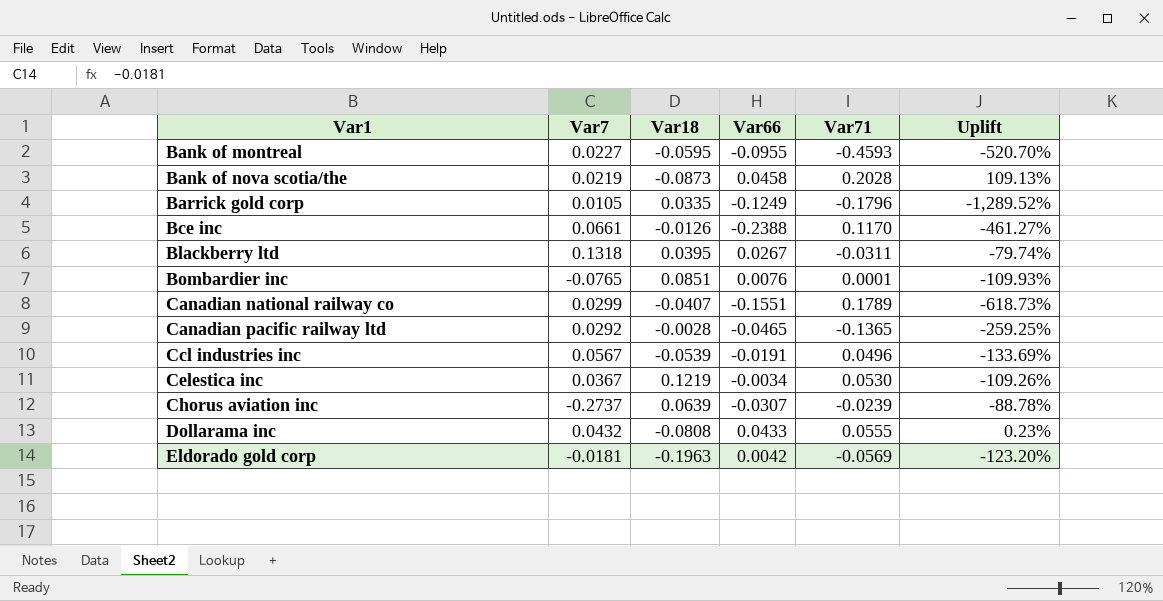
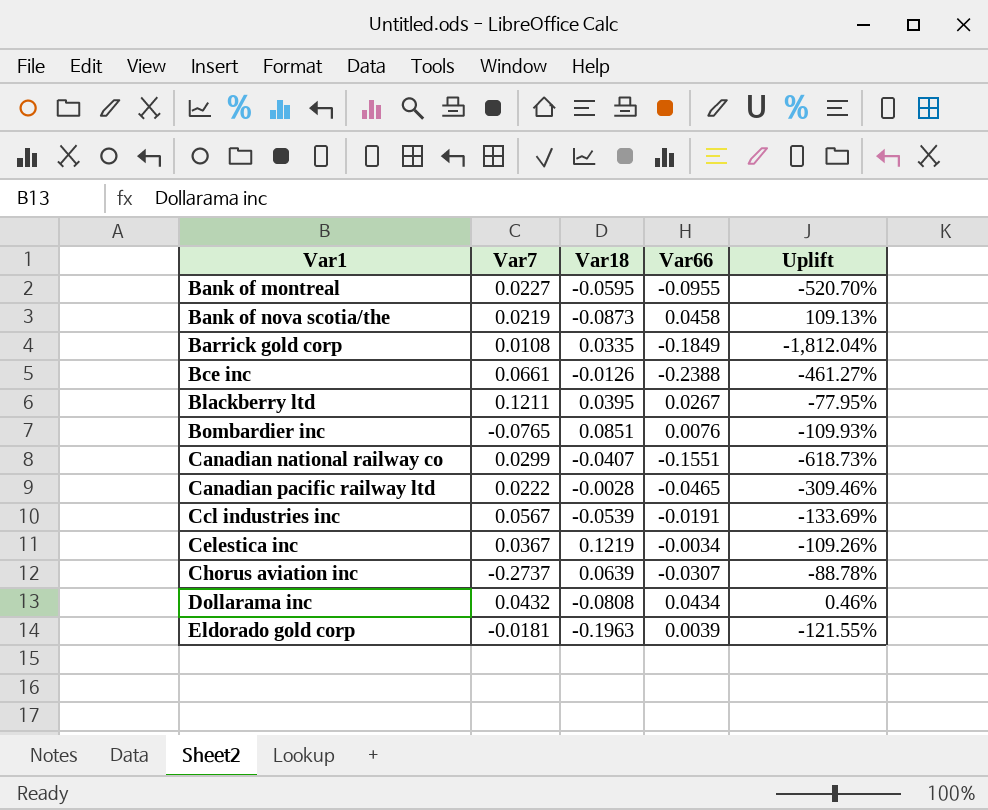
column Var71 | position: 5 -> none
Barrick gold corp | Var7: 0.0105 -> 0.0108
Barrick gold corp | Var66: -0.1249 -> -0.1849
Barrick gold corp | Uplift: -1,289.52% -> -1,812.04%
Blackberry ltd | Var7: 0.1318 -> 0.1211
Blackberry ltd | Uplift: -79.74% -> -77.95%
Canadian pacific railway ltd | Var7: 0.0292 -> 0.0222
Canadian pacific railway ltd | Uplift: -259.25% -> -309.46%
Dollarama inc | Var66: 0.0433 -> 0.0434
Dollarama inc | Uplift: 0.23% -> 0.46%
Eldorado gold corp | Var66: 0.0042 -> 0.0039
Eldorado gold corp | Uplift: -123.20% -> -121.55%

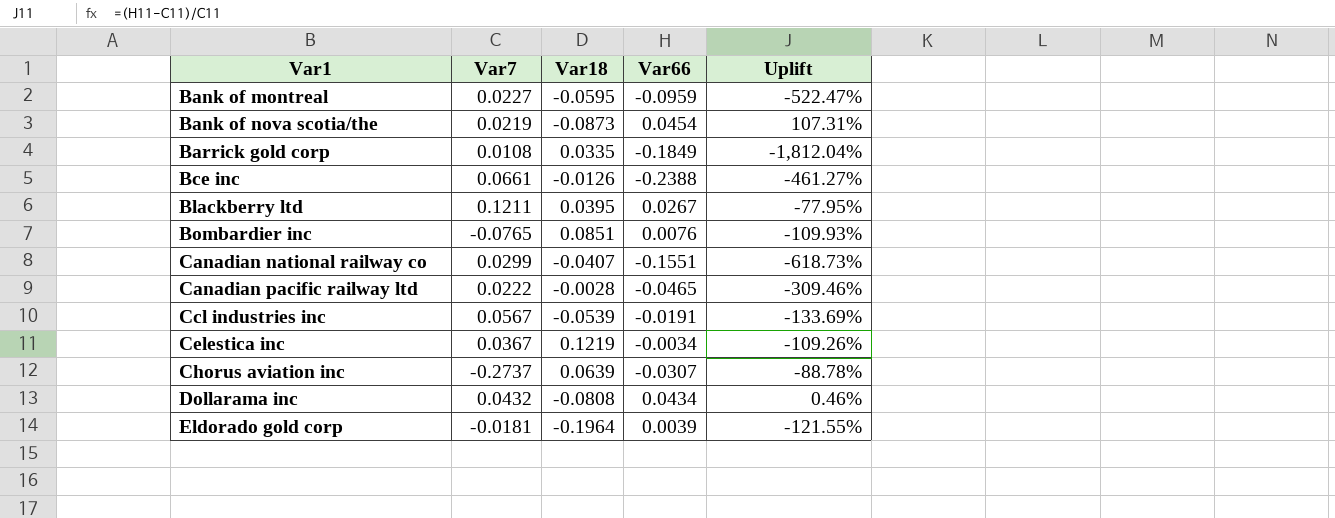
Bank of montreal | Var66: -0.0955 -> -0.0959
Bank of montreal | Uplift: -520.70% -> -522.47%
Bank of nova scotia/the | Var66: 0.0458 -> 0.0454
Bank of nova scotia/the | Uplift: 109.13% -> 107.31%
Eldorado gold corp | Var18: -0.1963 -> -0.1964

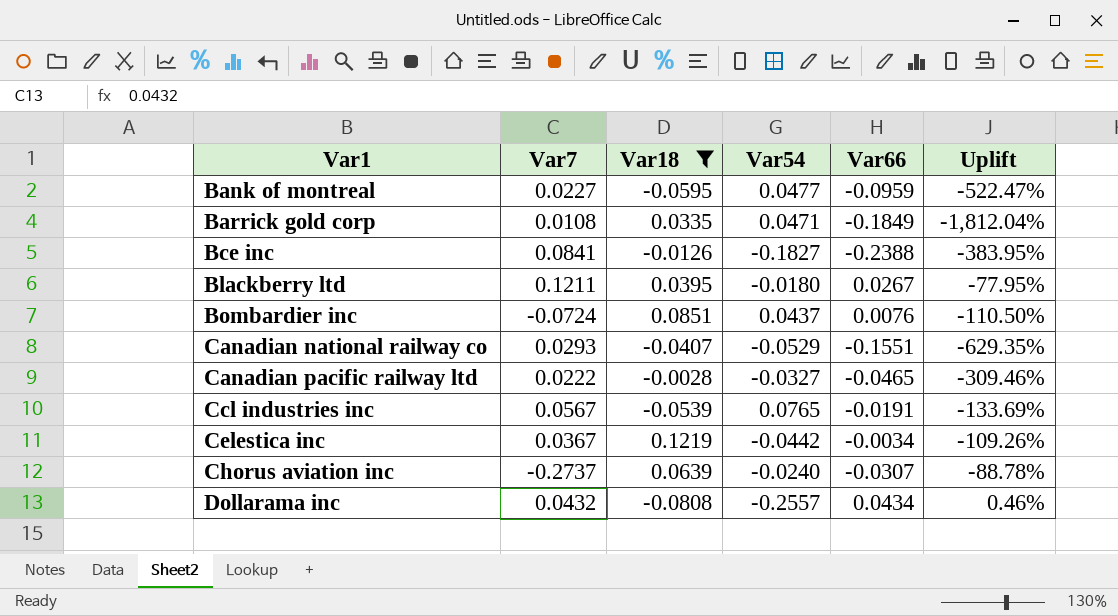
filter: none -> Var18 >= -0.0808
column Var54 | position: none -> 4
Bce inc | Var7: 0.0661 -> 0.0841
Bce inc | Uplift: -461.27% -> -383.95%
Bombardier inc | Var7: -0.0765 -> -0.0724
Bombardier inc | Uplift: -109.93% -> -110.50%
Canadian national railway co | Var7: 0.0299 -> 0.0293
Canadian national railway co | Uplift: -618.73% -> -629.35%

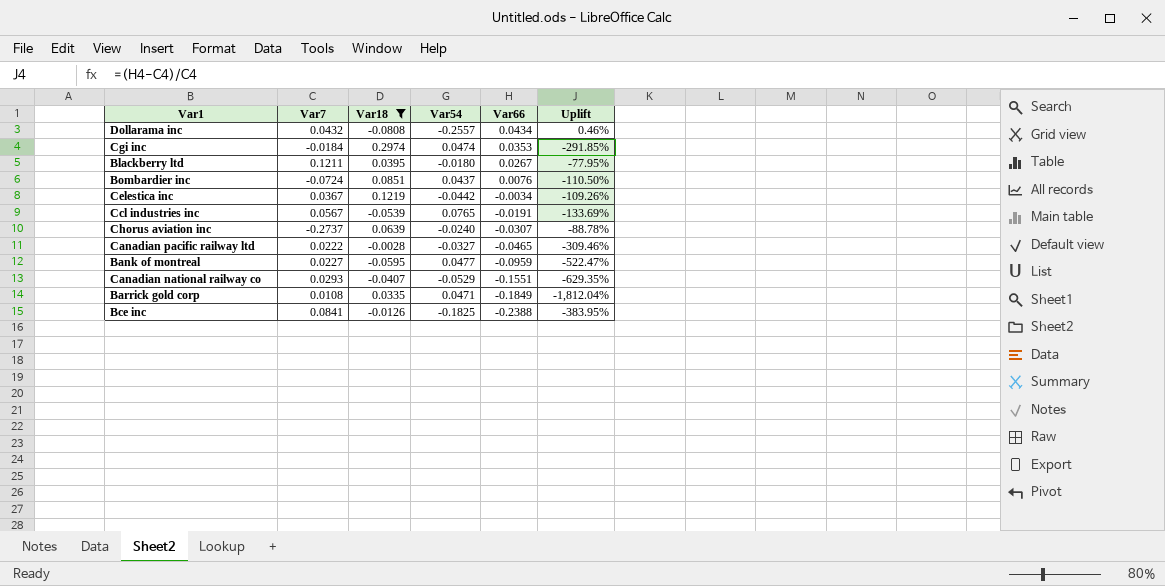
row order: Var1 ascending -> Var66 descending
row Cgi inc: none -> -0.0184 | 0.2974 | 0.0474 | 0.0353 | -291.85%
Bce inc | Var54: -0.1827 -> -0.1825

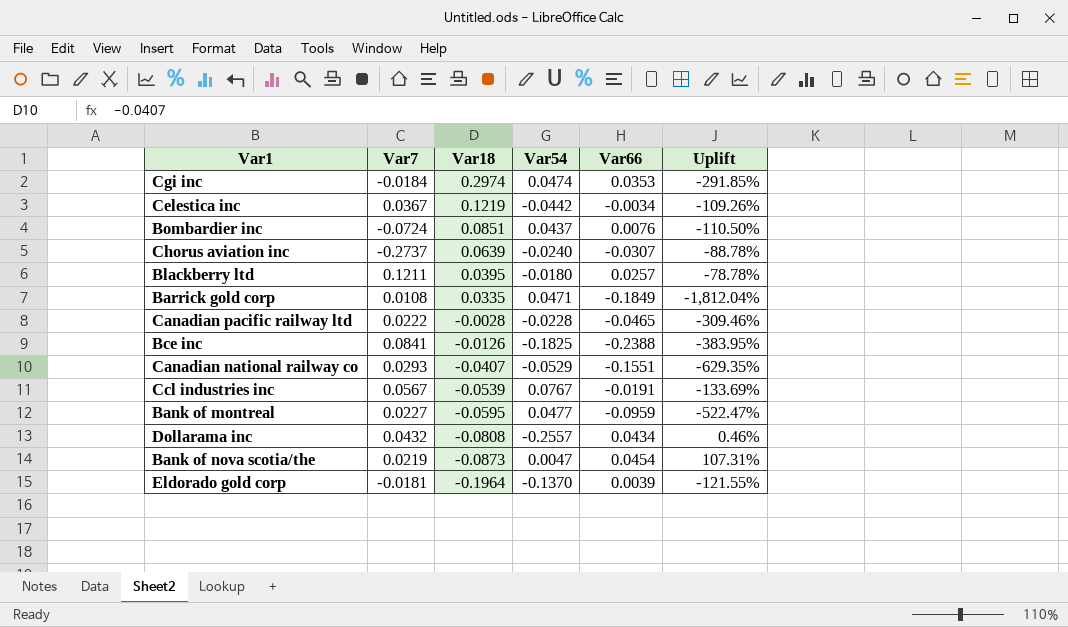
filter: Var18 >= -0.0808 -> none
row order: Var66 descending -> Var18 descending
Blackberry ltd | Var66: 0.0267 -> 0.0257
Blackberry ltd | Uplift: -77.95% -> -78.78%
Canadian pacific railway ltd | Var54: -0.0327 -> -0.0228
Ccl industries inc | Var54: 0.0765 -> 0.0767

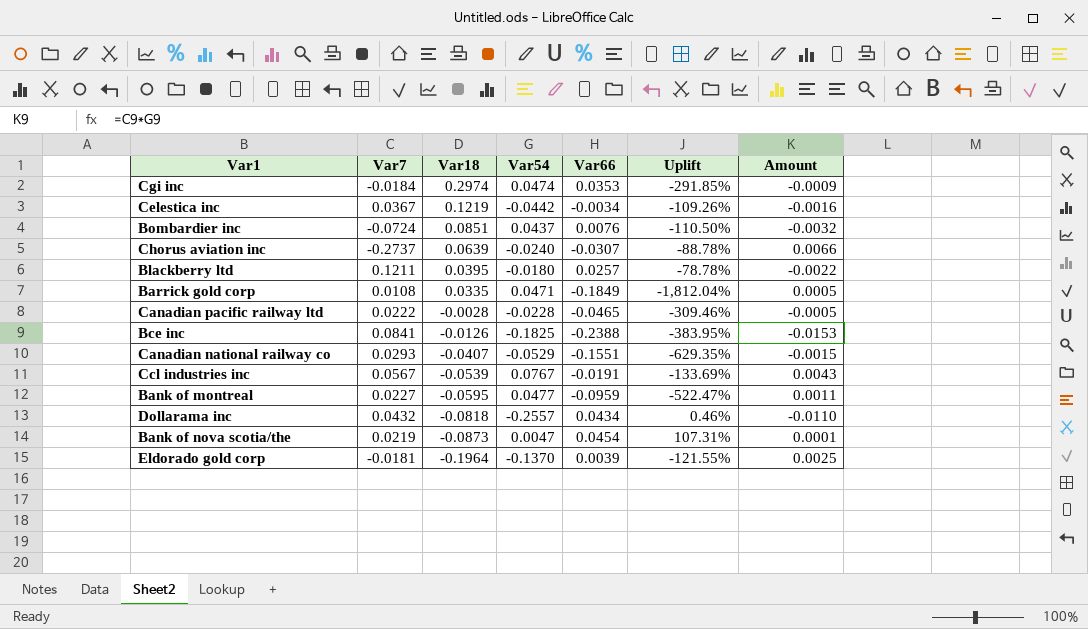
column Amount | formula: none -> [Var7] * [Var54]
Dollarama inc | Var18: -0.0808 -> -0.0818

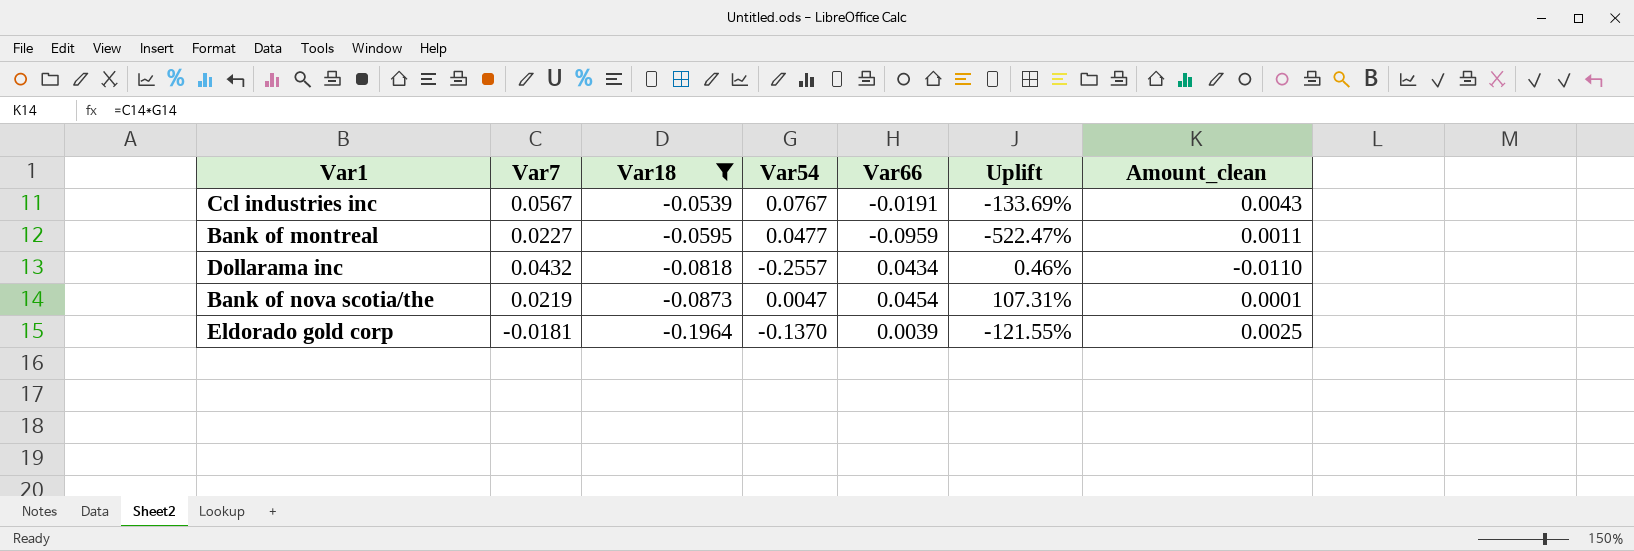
filter: none -> Var18 <= -0.0539
column name: Amount -> Amount_clean

